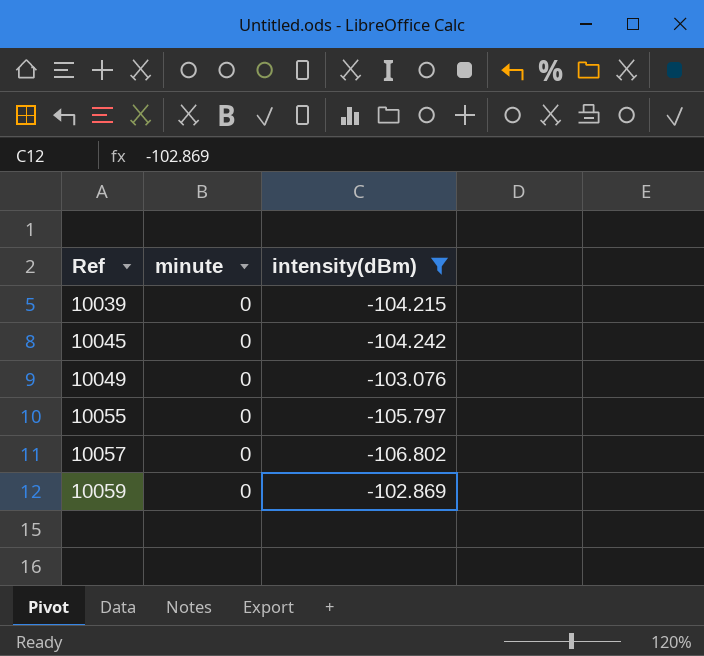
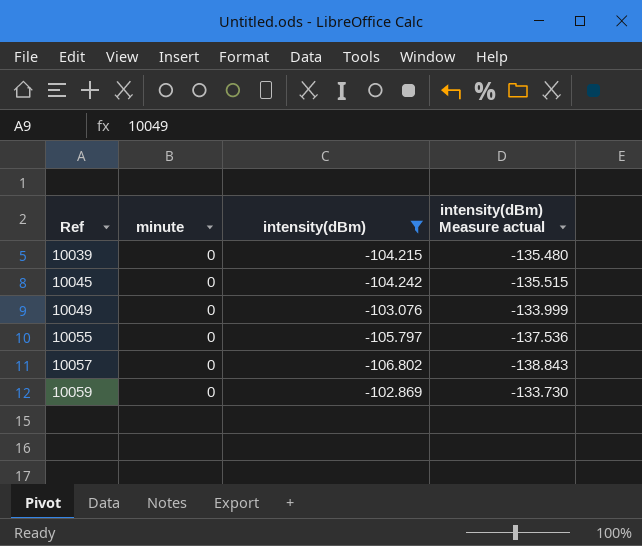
column intensity(dBm) Measure actual | formula: none -> [intensity(dBm)] * 1.3

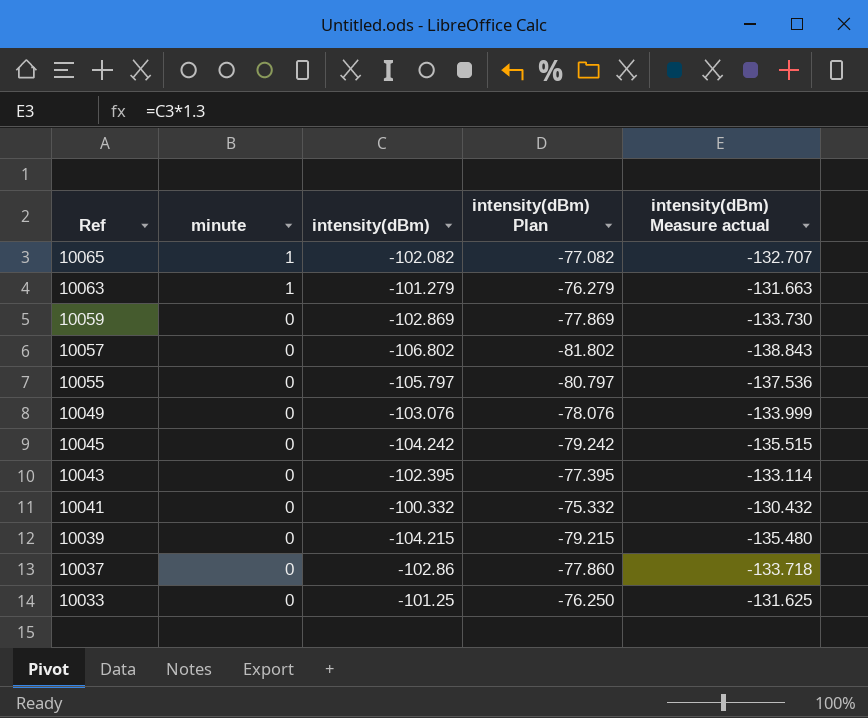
filter: intensity(dBm) <= -102.869 -> none
row order: Ref ascending -> Ref descending
column intensity(dBm) Plan | formula: none -> [intensity(dBm)] + 25

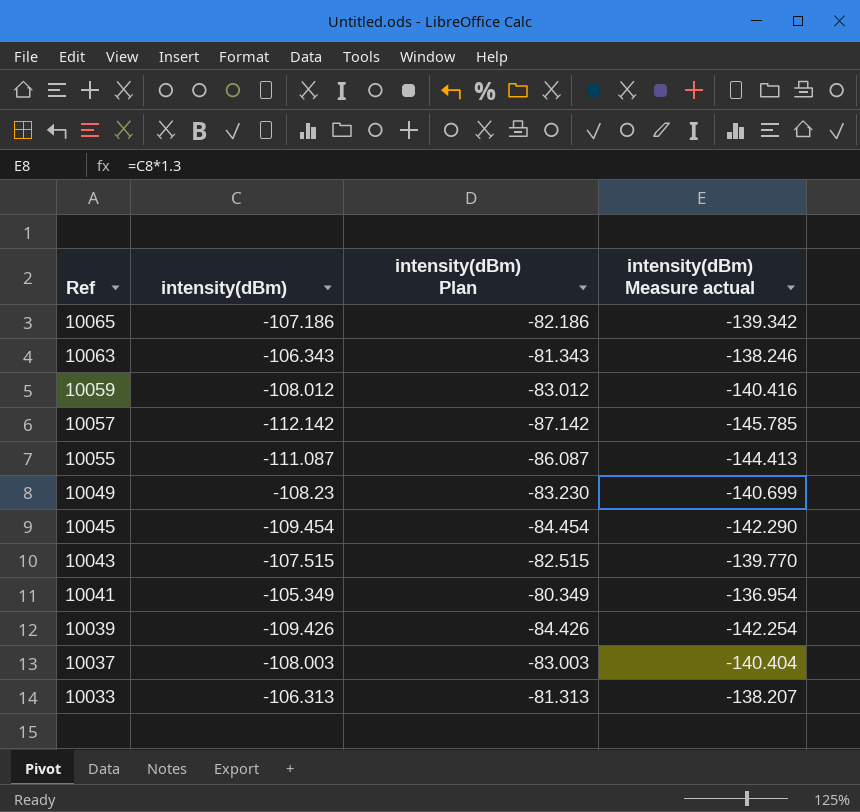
column minute | position: 2 -> none
10065 | intensity(dBm): -102.082 -> -107.186
10065 | intensity(dBm) Plan: -77.082 -> -82.186
10065 | intensity(dBm) Measure actual: -132.707 -> -139.342
10063 | intensity(dBm): -101.279 -> -106.343
10063 | intensity(dBm) Plan: -76.279 -> -81.343
10063 | intensity(dBm) Measure actual: -131.663 -> -138.246
10059 | intensity(dBm): -102.869 -> -108.012
10059 | intensity(dBm) Plan: -77.869 -> -83.012
10059 | intensity(dBm) Measure actual: -133.730 -> -140.416
10057 | intensity(dBm): -106.802 -> -112.142
10057 | intensity(dBm) Plan: -81.802 -> -87.142
10057 | intensity(dBm) Measure actual: -138.843 -> -145.785
10055 | intensity(dBm): -105.797 -> -111.087
10055 | intensity(dBm) Plan: -80.797 -> -86.087
10055 | intensity(dBm) Measure actual: -137.536 -> -144.413
10049 | intensity(dBm): -103.076 -> -108.23
10049 | intensity(dBm) Plan: -78.076 -> -83.230
10049 | intensity(dBm) Measure actual: -133.999 -> -140.699
10045 | intensity(dBm): -104.242 -> -109.454
10045 | intensity(dBm) Plan: -79.242 -> -84.454
10045 | intensity(dBm) Measure actual: -135.515 -> -142.290
10043 | intensity(dBm): -102.395 -> -107.515
10043 | intensity(dBm) Plan: -77.395 -> -82.515
10043 | intensity(dBm) Measure actual: -133.114 -> -139.770
10041 | intensity(dBm): -100.332 -> -105.349
10041 | intensity(dBm) Plan: -75.332 -> -80.349
10041 | intensity(dBm) Measure actual: -130.432 -> -136.954
10039 | intensity(dBm): -104.215 -> -109.426
10039 | intensity(dBm) Plan: -79.215 -> -84.426
10039 | intensity(dBm) Measure actual: -135.480 -> -142.254
10037 | intensity(dBm): -102.86 -> -108.003
10037 | intensity(dBm) Plan: -77.860 -> -83.003
10037 | intensity(dBm) Measure actual: -133.718 -> -140.404
10033 | intensity(dBm): -101.25 -> -106.313
10033 | intensity(dBm) Plan: -76.250 -> -81.313
10033 | intensity(dBm) Measure actual: -131.625 -> -138.207

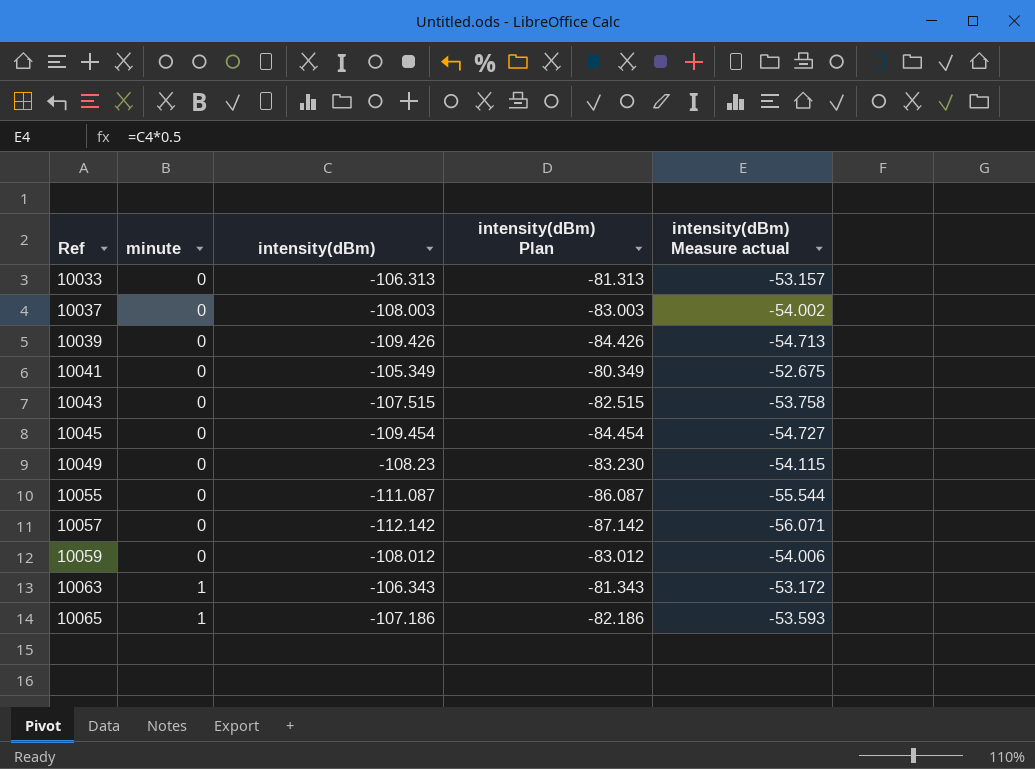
row order: Ref descending -> Ref ascending
column minute | position: none -> 2
column intensity(dBm) Measure actual | formula: [intensity(dBm)] * 1.3 -> [intensity(dBm)] * 0.5

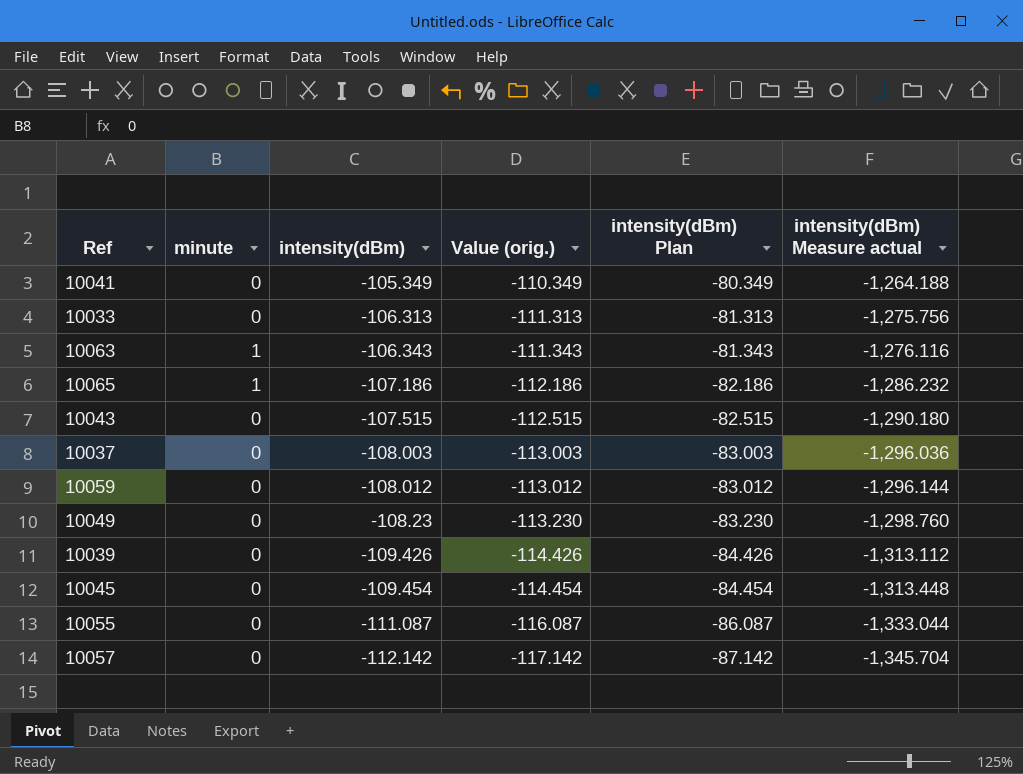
row order: Ref ascending -> intensity(dBm) descending
column Value (orig.) | formula: none -> [intensity(dBm)] - 5
column intensity(dBm) Measure actual | formula: [intensity(dBm)] * 0.5 -> [intensity(dBm)] * 12

